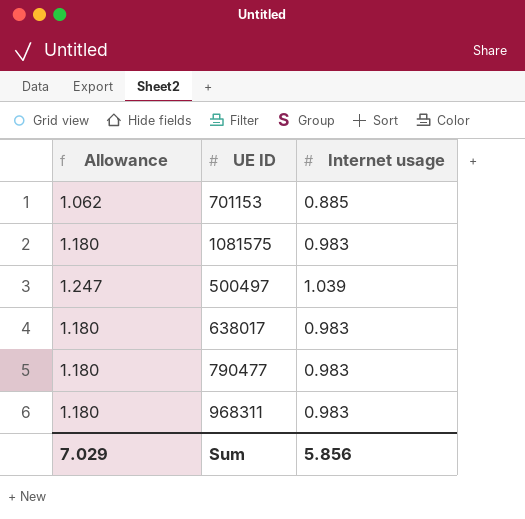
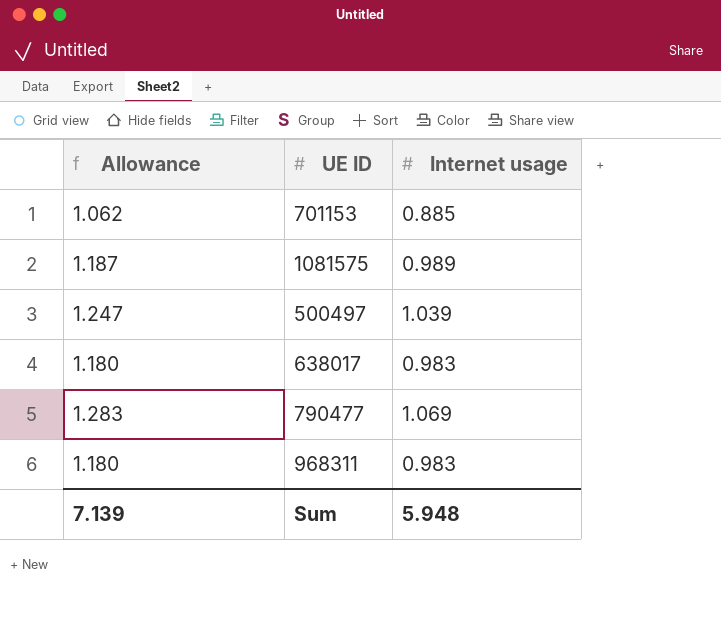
1081575 | Allowance: 1.180 -> 1.187
1081575 | Internet usage: 0.983 -> 0.989
790477 | Allowance: 1.180 -> 1.283
790477 | Internet usage: 0.983 -> 1.069
Sum | Allowance: 7.029 -> 7.139
Sum | Internet usage: 5.856 -> 5.948

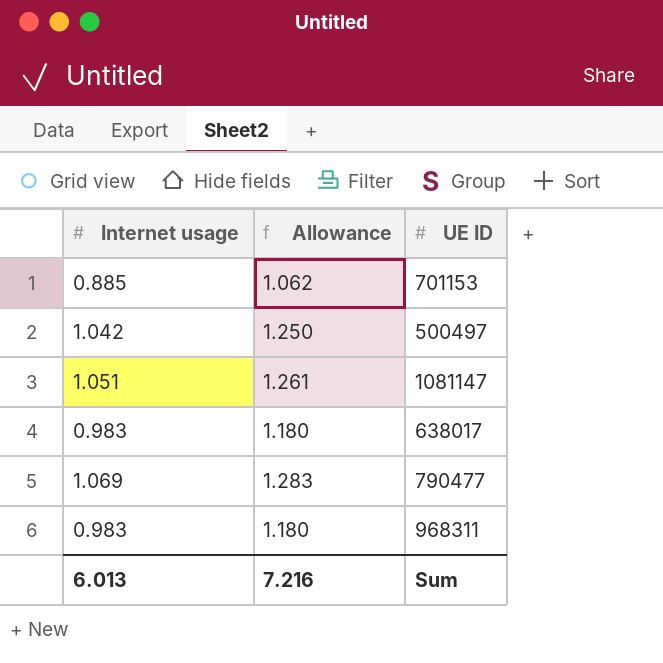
column Internet usage | position: 3 -> 1
row 1081575: 1.187 | 0.989 -> none
500497 | Internet usage: 1.039 -> 1.042
500497 | Allowance: 1.247 -> 1.250
row 1081147: none -> 1.051 | 1.261
Sum | Internet usage: 5.948 -> 6.013
Sum | Allowance: 7.139 -> 7.216

